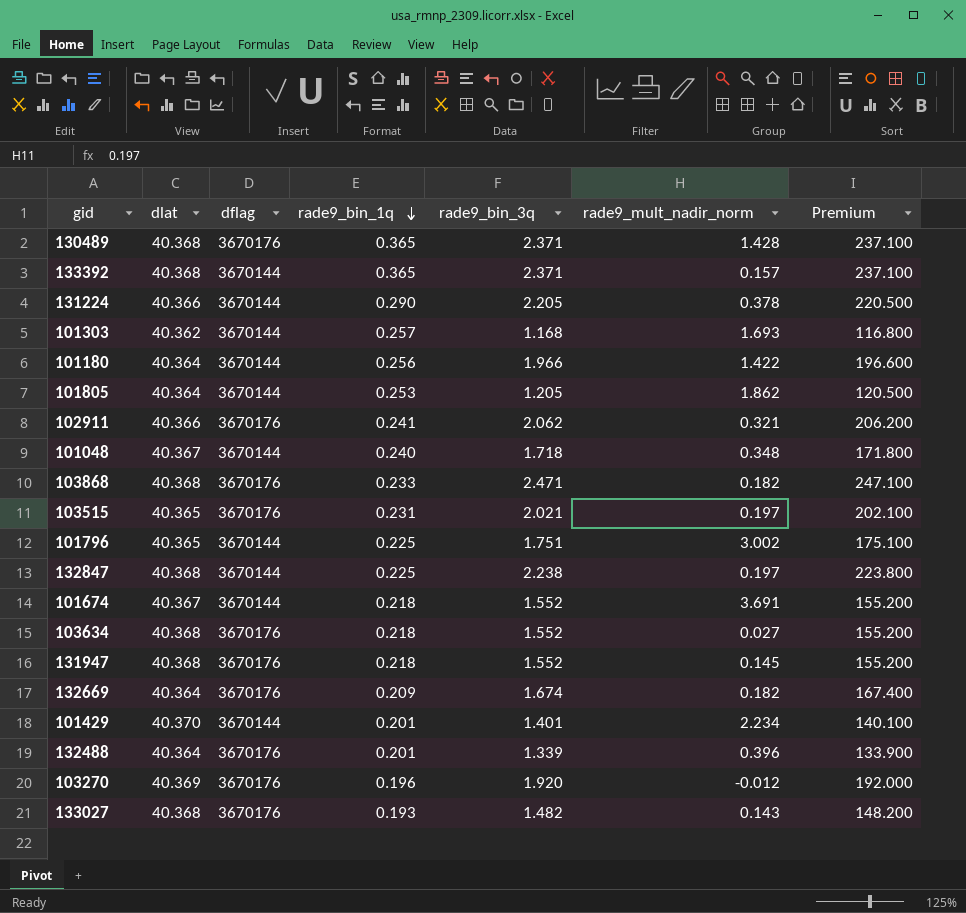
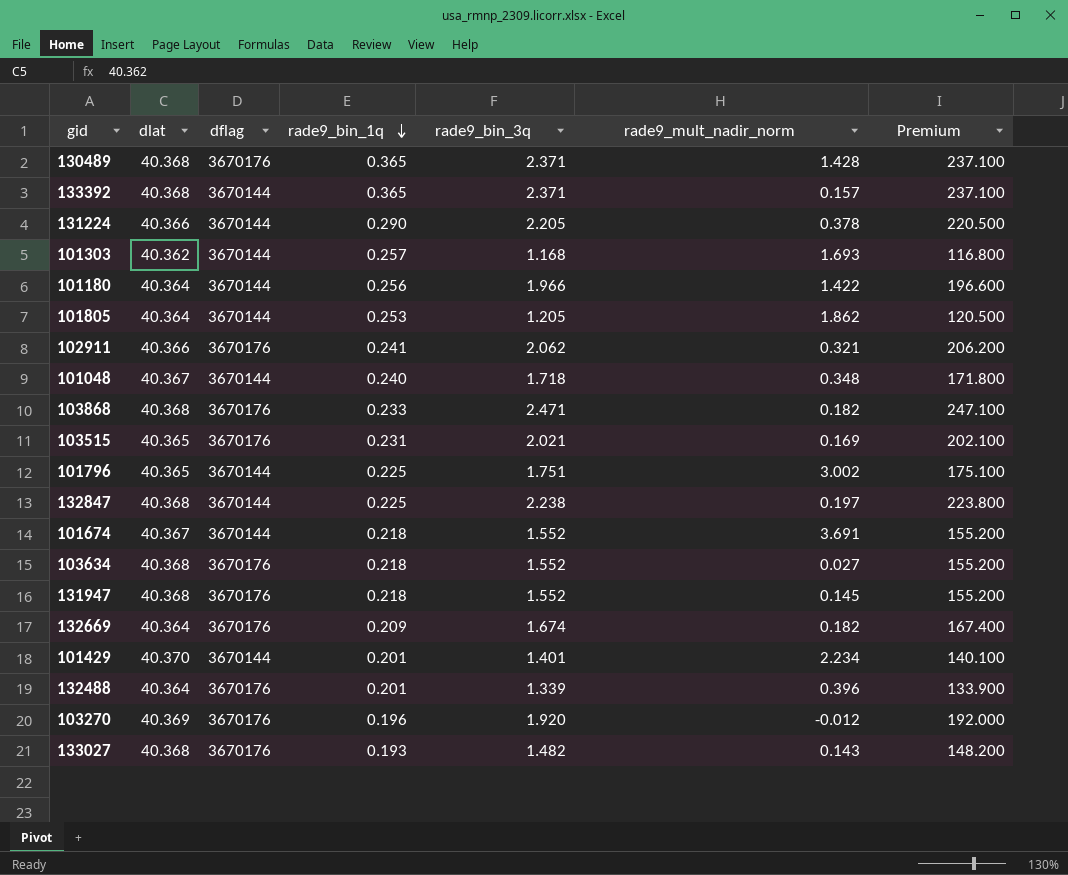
103515 | rade9_mult_nadir_norm: 0.197 -> 0.169

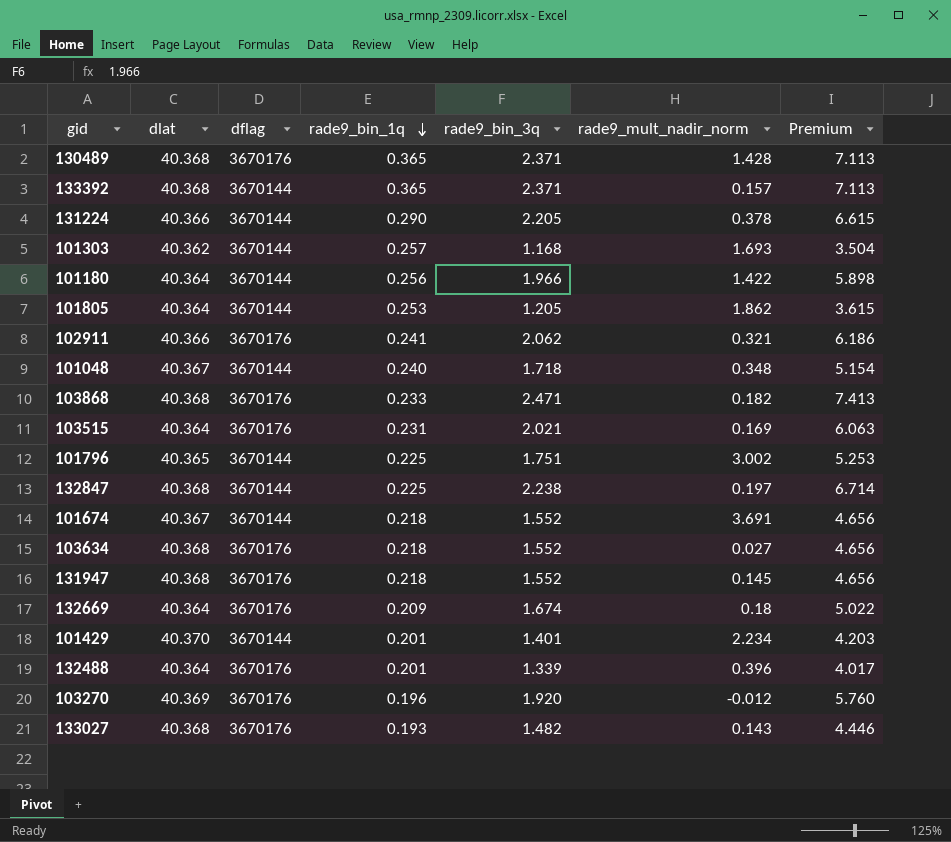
column Premium | formula: [rade9_bin_3q] * 100 -> [rade9_bin_3q] * 3
103515 | dlat: 40.365 -> 40.364
132669 | rade9_mult_nadir_norm: 0.182 -> 0.18

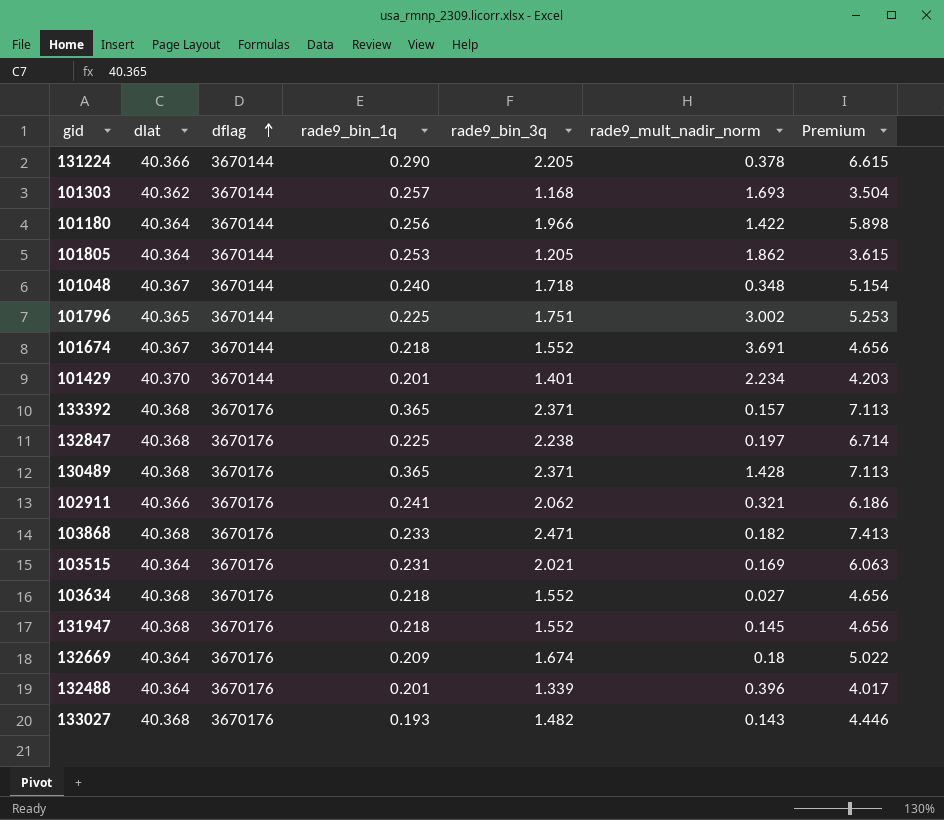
row order: rade9_bin_1q descending -> dflag ascending
row 103270: 40.369 | 3670176 | 0.196 | 1.920 | -0.012 | 5.760 -> none
133392 | dflag: 3670144 -> 3670176
132847 | dflag: 3670144 -> 3670176

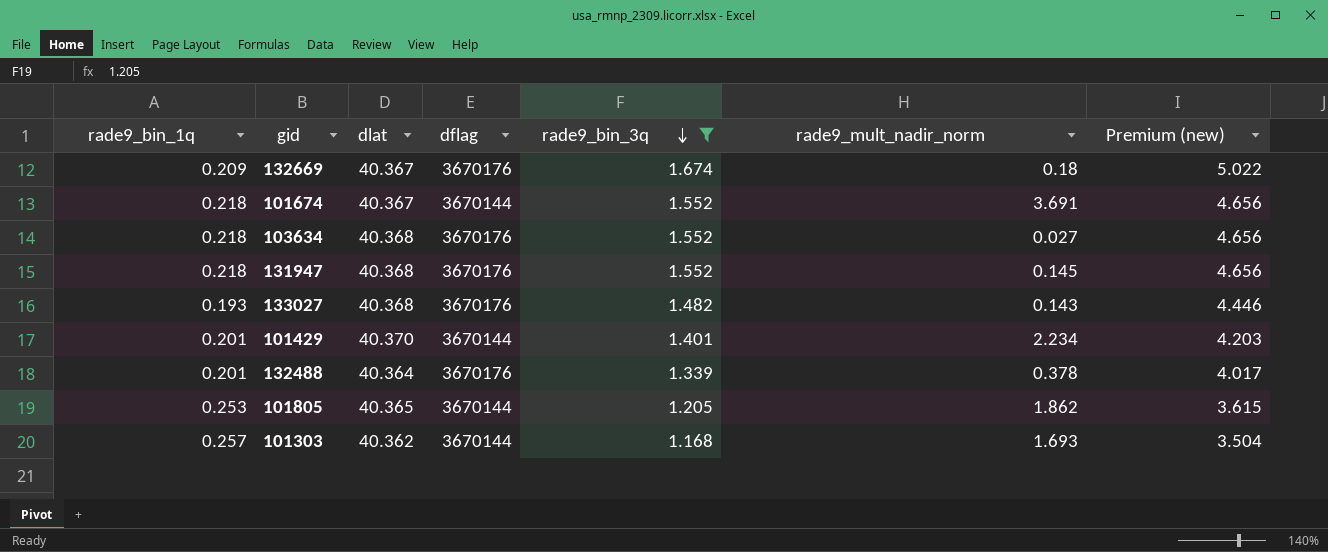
filter: none -> rade9_bin_3q <= 1.674
row order: dflag ascending -> rade9_bin_3q descending
column rade9_bin_1q | position: 4 -> 1
column name: Premium -> Premium (new)
132669 | dlat: 40.364 -> 40.367
132488 | rade9_mult_nadir_norm: 0.396 -> 0.378
101805 | dlat: 40.364 -> 40.365

